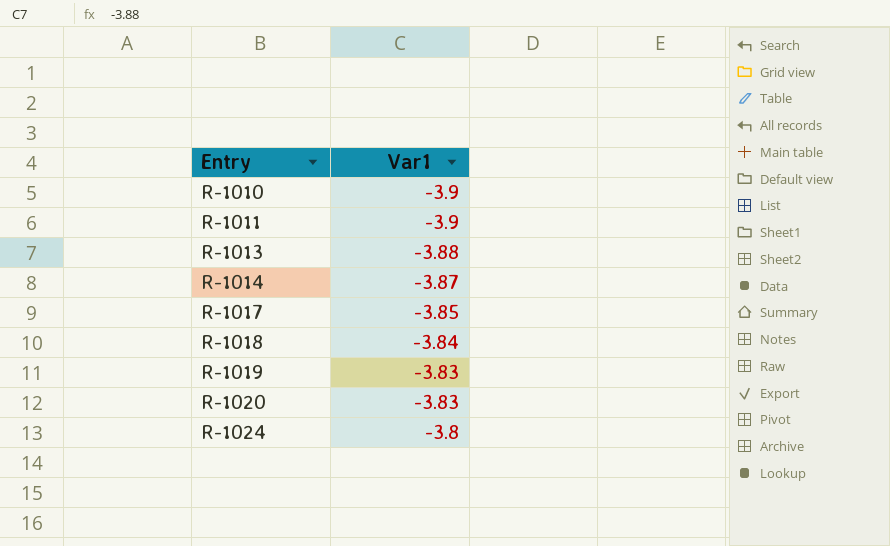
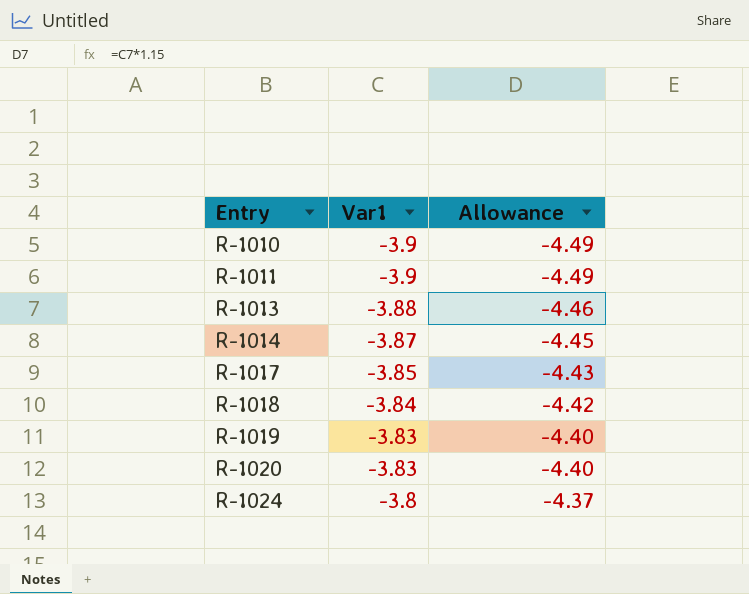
column Allowance | formula: none -> [Var1] * 1.15

